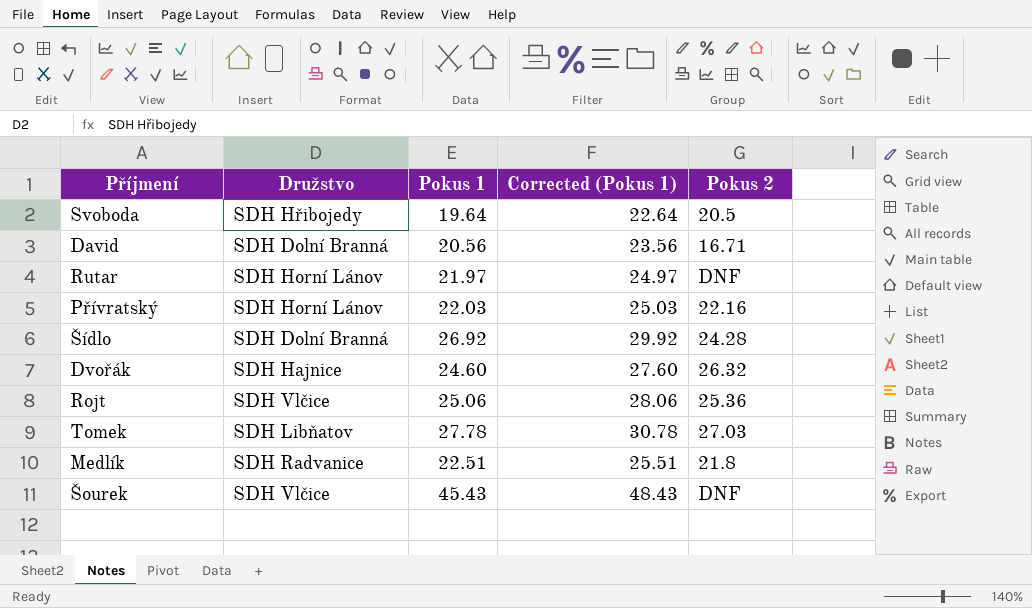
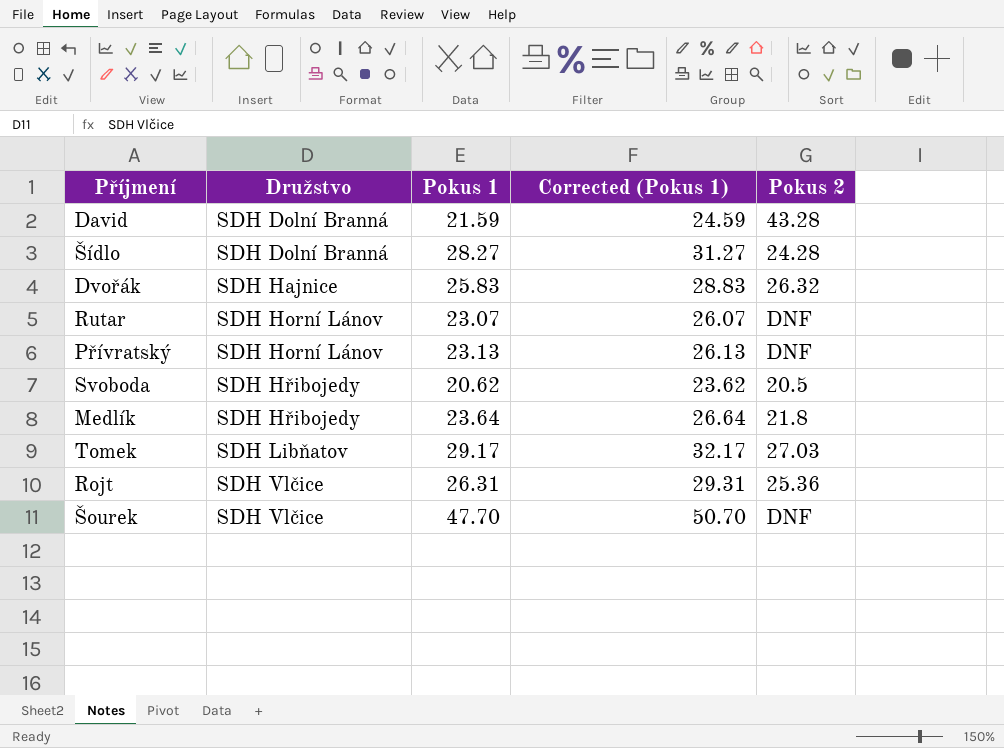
row order: none -> Družstvo ascending
David | Pokus 1: 20.56 -> 21.59
David | Corrected (Pokus 1): 23.56 -> 24.59
David | Pokus 2: 16.71 -> 43.28
Šídlo | Pokus 1: 26.92 -> 28.27
Šídlo | Corrected (Pokus 1): 29.92 -> 31.27
Dvořák | Pokus 1: 24.60 -> 25.83
Dvořák | Corrected (Pokus 1): 27.60 -> 28.83
Rutar | Pokus 1: 21.97 -> 23.07
Rutar | Corrected (Pokus 1): 24.97 -> 26.07
Přívratský | Pokus 1: 22.03 -> 23.13
Přívratský | Corrected (Pokus 1): 25.03 -> 26.13
Přívratský | Pokus 2: 22.16 -> DNF
Svoboda | Pokus 1: 19.64 -> 20.62
Svoboda | Corrected (Pokus 1): 22.64 -> 23.62
Medlík | Družstvo: SDH Radvanice -> SDH Hřibojedy
Medlík | Pokus 1: 22.51 -> 23.64
Medlík | Corrected (Pokus 1): 25.51 -> 26.64
Tomek | Pokus 1: 27.78 -> 29.17
Tomek | Corrected (Pokus 1): 30.78 -> 32.17
Rojt | Pokus 1: 25.06 -> 26.31
Rojt | Corrected (Pokus 1): 28.06 -> 29.31
Šourek | Pokus 1: 45.43 -> 47.70
Šourek | Corrected (Pokus 1): 48.43 -> 50.70

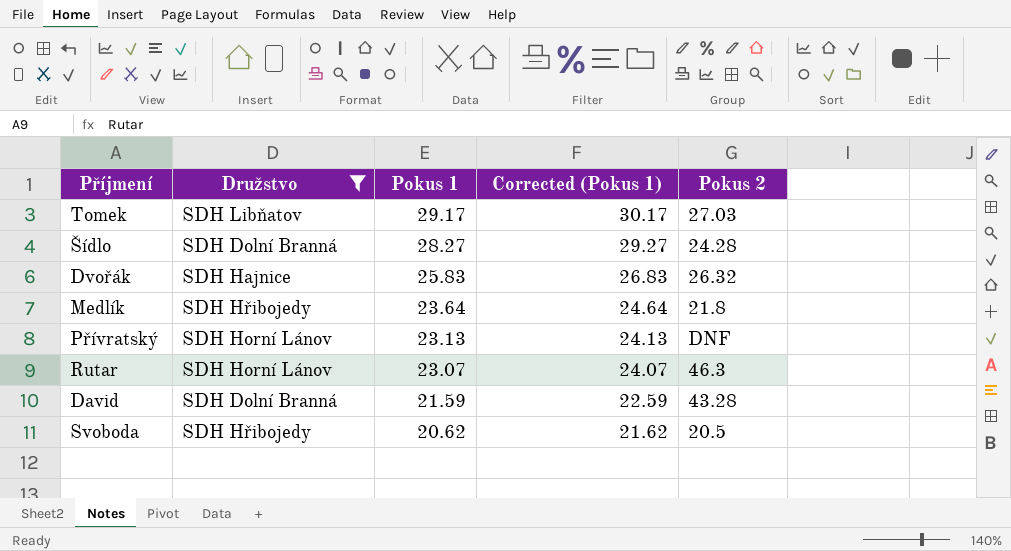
filter: none -> Družstvo != SDH Vlčice
row order: Družstvo ascending -> Pokus 1 descending
column Corrected (Pokus 1) | formula: [Pokus 1] + 3 -> [Pokus 1] + 1
Rutar | Pokus 2: DNF -> 46.3

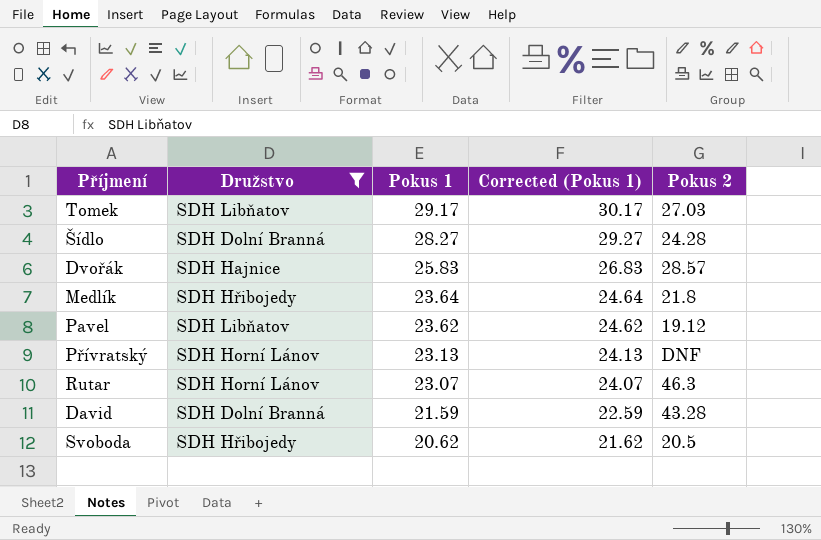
Dvořák | Pokus 2: 26.32 -> 28.57
row Pavel: none -> SDH Libňatov | 23.62 | 24.62 | 19.12

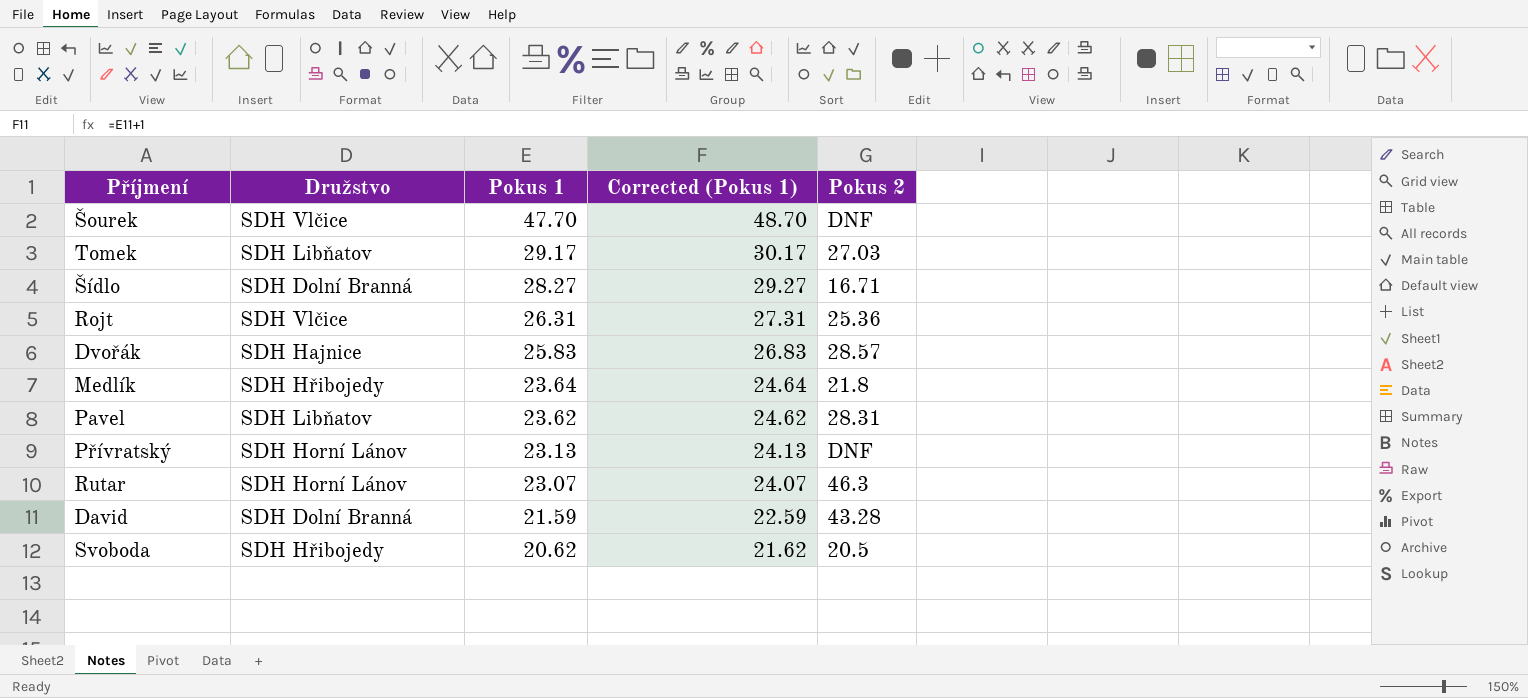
filter: Družstvo != SDH Vlčice -> none
Šídlo | Pokus 2: 24.28 -> 16.71
Pavel | Pokus 2: 19.12 -> 28.31

